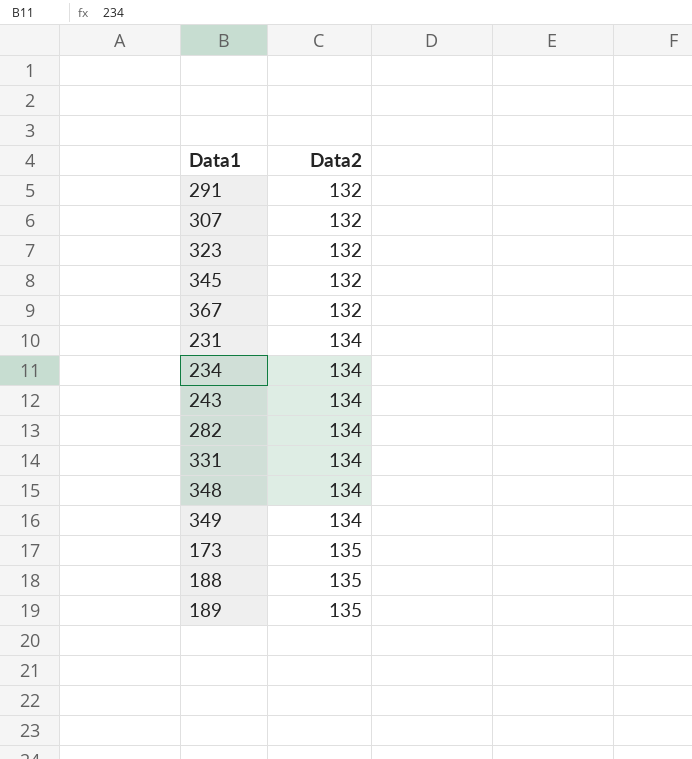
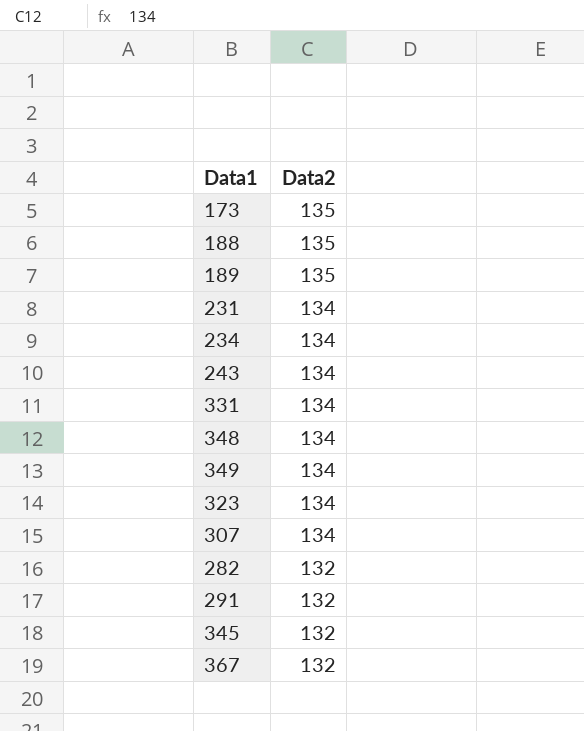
row order: Data2 ascending -> Data2 descending
323 | Data2: 132 -> 134
307 | Data2: 132 -> 134
282 | Data2: 134 -> 132

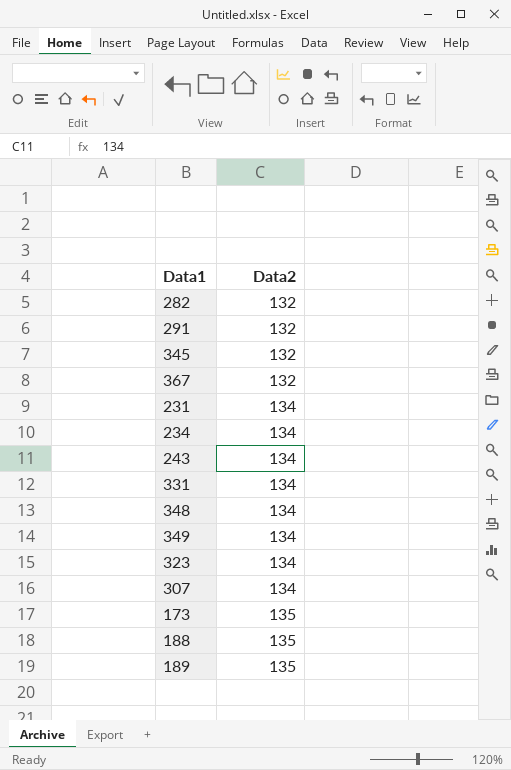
row order: Data2 descending -> Data2 ascending

